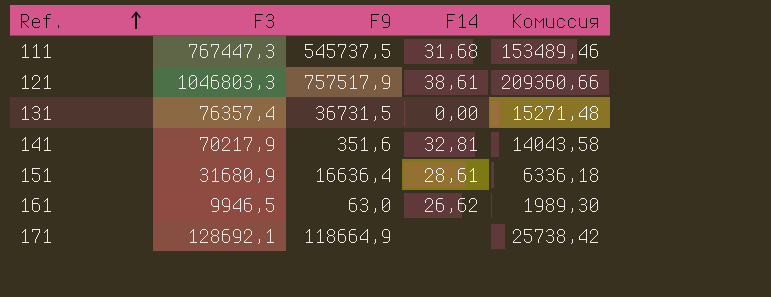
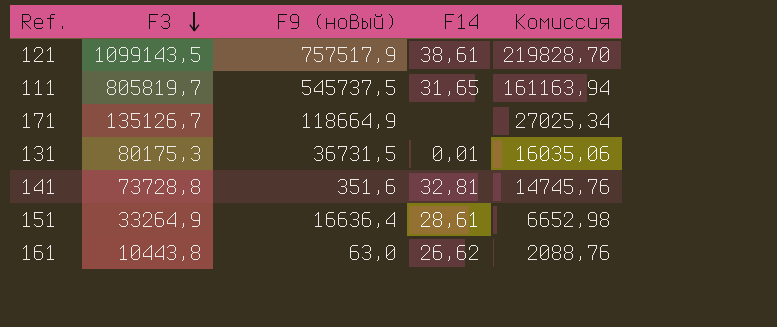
row order: Ref. ascending -> F3 descending
column name: F9 -> F9 (новый)
121 | F3: 1046803,3 -> 1099143,5
121 | Комиссия: 209360,66 -> 219828,70
111 | F3: 767447,3 -> 805819,7
111 | F14: 31,68 -> 31,65
111 | Комиссия: 153489,46 -> 161163,94
171 | F3: 128692,1 -> 135126,7
171 | Комиссия: 25738,42 -> 27025,34
131 | F3: 76357,4 -> 80175,3
131 | F14: 0,00 -> 0,01
131 | Комиссия: 15271,48 -> 16035,06
141 | F3: 70217,9 -> 73728,8
141 | Комиссия: 14043,58 -> 14745,76
151 | F3: 31680,9 -> 33264,9
151 | Комиссия: 6336,18 -> 6652,98
161 | F3: 9946,5 -> 10443,8
161 | Комиссия: 1989,30 -> 2088,76

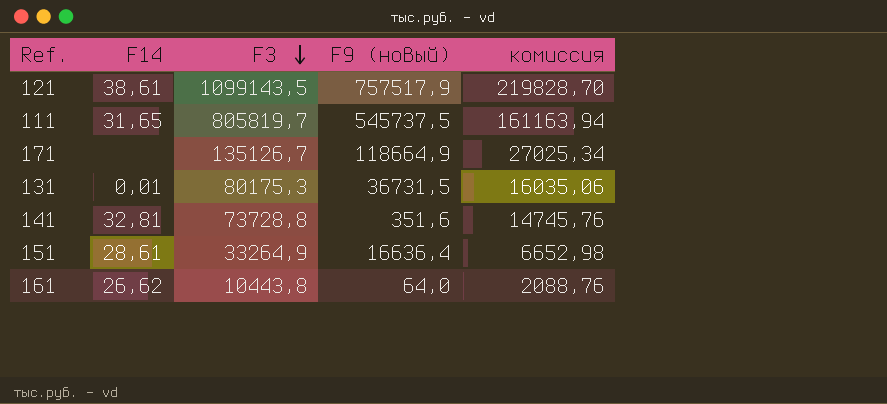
column F14 | position: 4 -> 2
column name: Комиссия -> комиссия
161 | F9 (новый): 63,0 -> 64,0

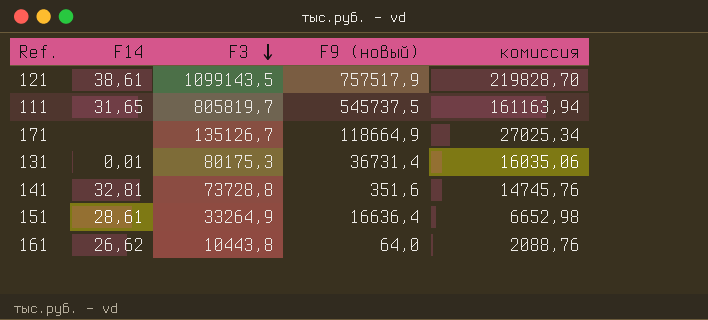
131 | F9 (новый): 36731,5 -> 36731,4

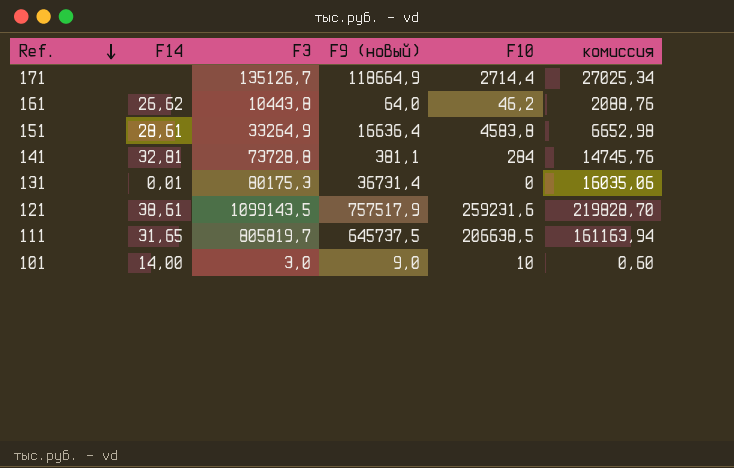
row order: F3 descending -> Ref. descending
column F10 | position: none -> 5
141 | F9 (новый): 351,6 -> 381,1
111 | F9 (новый): 545737,5 -> 645737,5
row 101: none -> 14,00 | 3,0 | 9,0 | 10 | 0,60

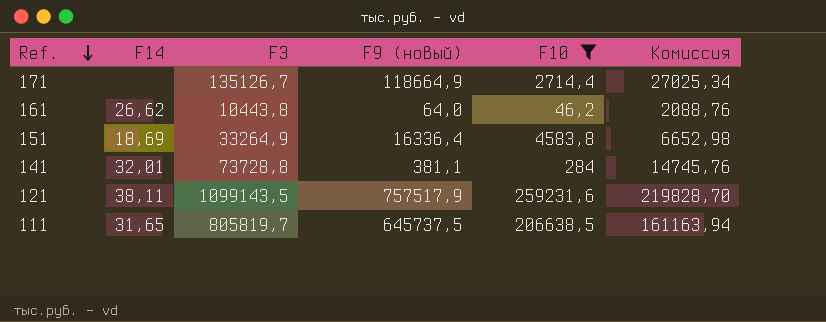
filter: none -> F10 >= 46,2
column name: комиссия -> Комиссия
151 | F14: 28,61 -> 18,69
151 | F9 (новый): 16636,4 -> 16336,4
141 | F14: 32,81 -> 32,01
121 | F14: 38,61 -> 38,11

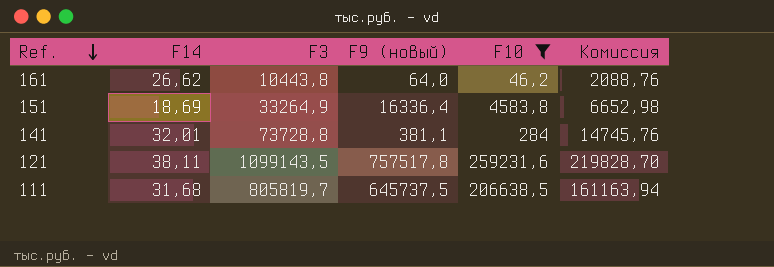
row 171: none | 135126,7 | 118664,9 | 2714,4 | 27025,34 -> none
121 | F9 (новый): 757517,9 -> 757517,8
111 | F14: 31,65 -> 31,68

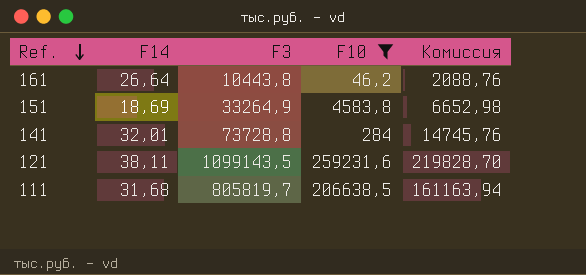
column F9 (новый) | position: 4 -> none
161 | F14: 26,62 -> 26,64

